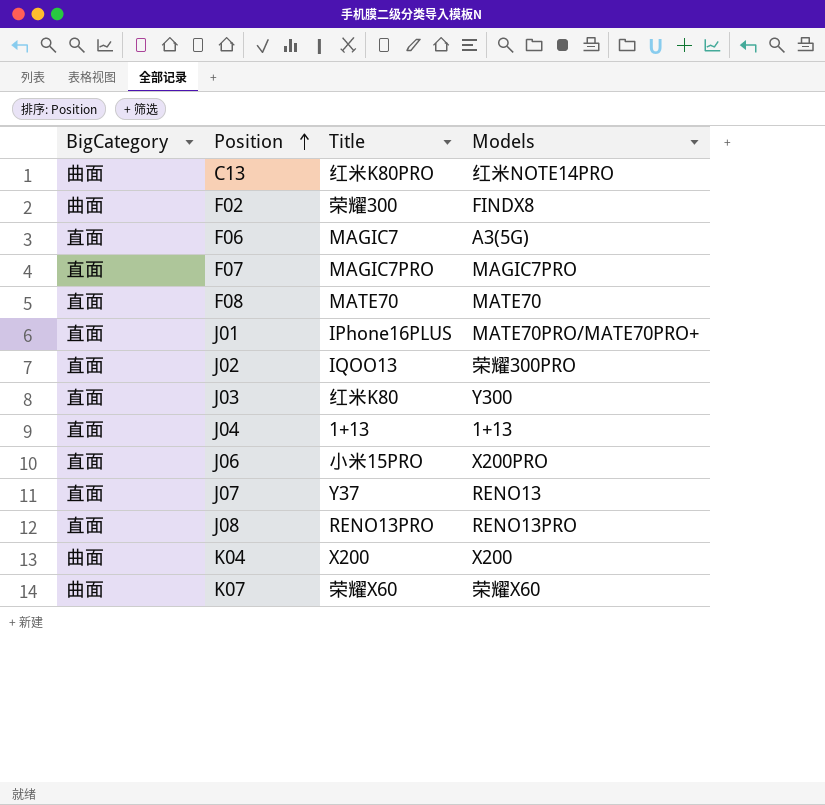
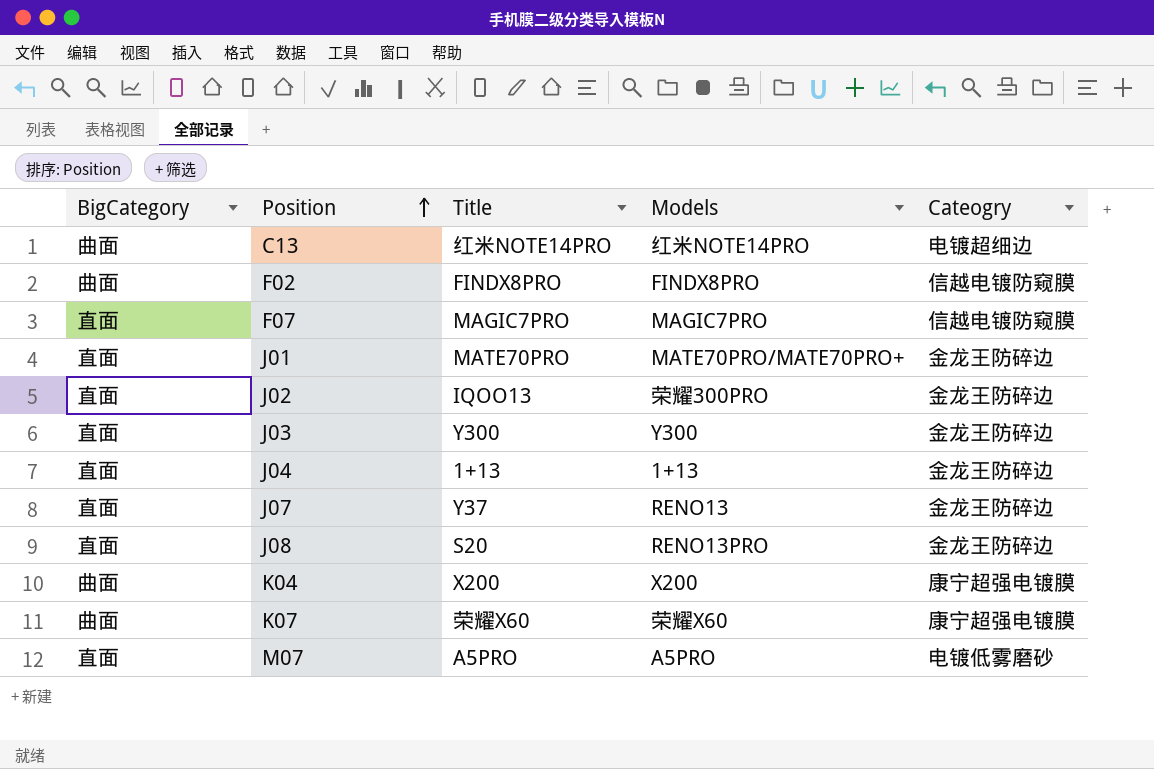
column Cateogry | position: none -> 5
row F06: 直面 | MAGIC7 | A3(5G) -> none
row F08: 直面 | MATE70 | MATE70 -> none
row J06: 直面 | 小米15PRO | X200PRO -> none
C13 | Title: 红米K80PRO -> 红米NOTE14PRO
F02 | Title: 荣耀300 -> FINDX8PRO
F02 | Models: FINDX8 -> FINDX8PRO
J01 | Title: IPhone16PLUS -> MATE70PRO
J03 | Title: 红米K80 -> Y300
J08 | Title: RENO13PRO -> S20
row M07: none -> 直面 | A5PRO | A5PRO | 电镀低雾磨砂

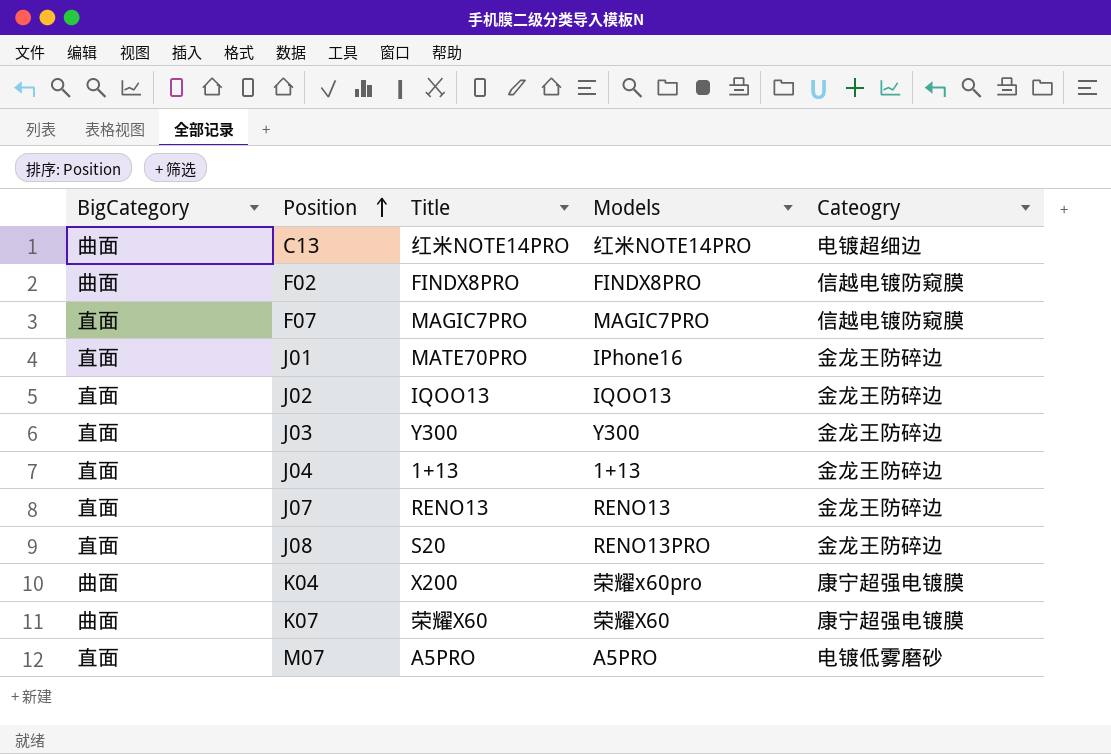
J01 | Models: MATE70PRO/MATE70PRO+ -> IPhone16
J02 | Models: 荣耀300PRO -> IQOO13
J07 | Title: Y37 -> RENO13
K04 | Models: X200 -> 荣耀x60pro

